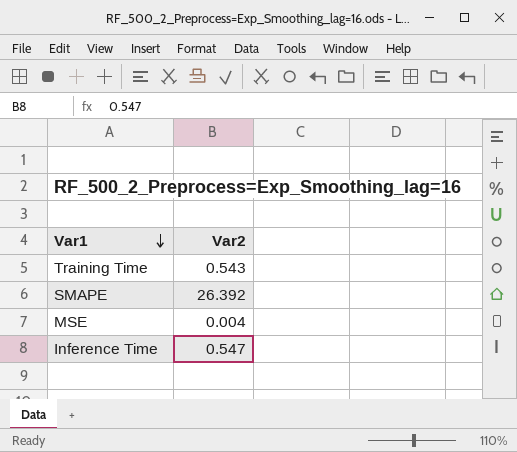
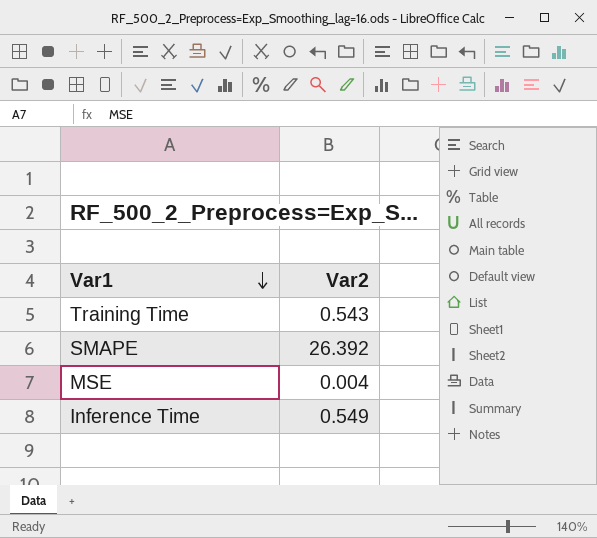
Inference Time | Var2: 0.547 -> 0.549

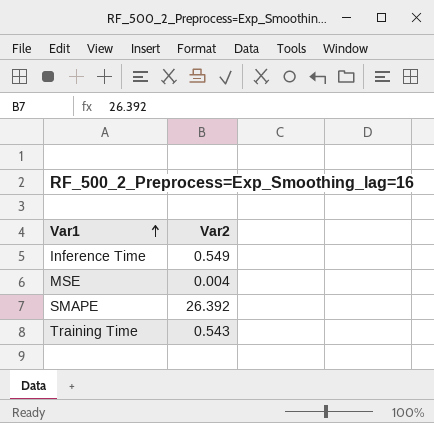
row order: Var1 descending -> Var1 ascending

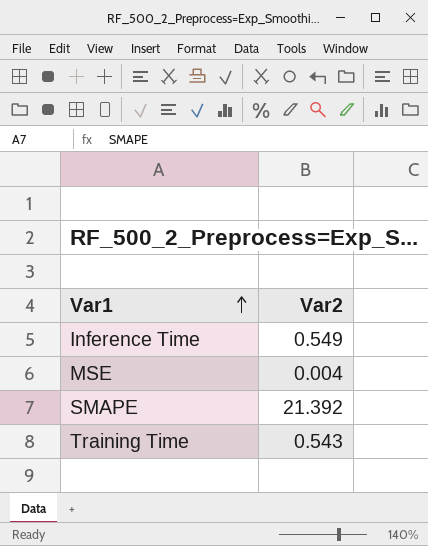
SMAPE | Var2: 26.392 -> 21.392

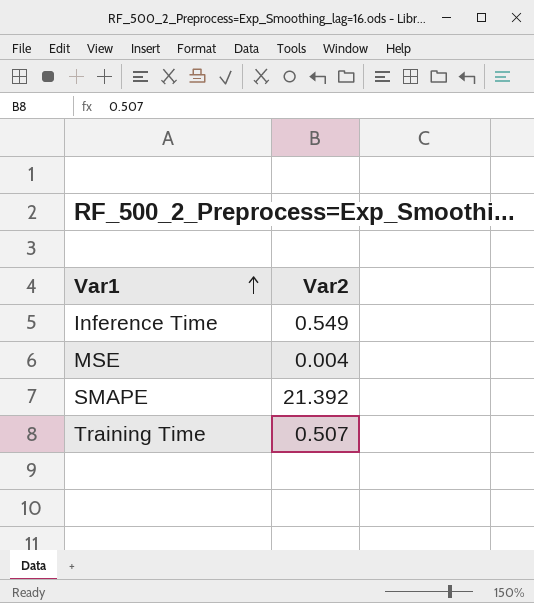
Training Time | Var2: 0.543 -> 0.507

